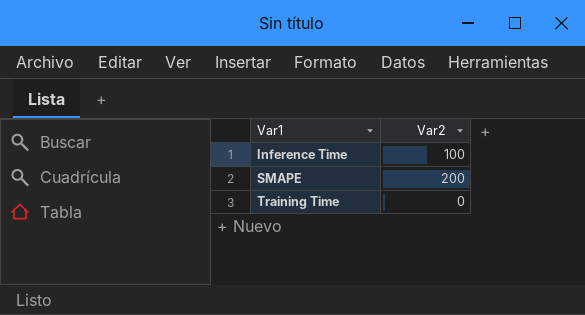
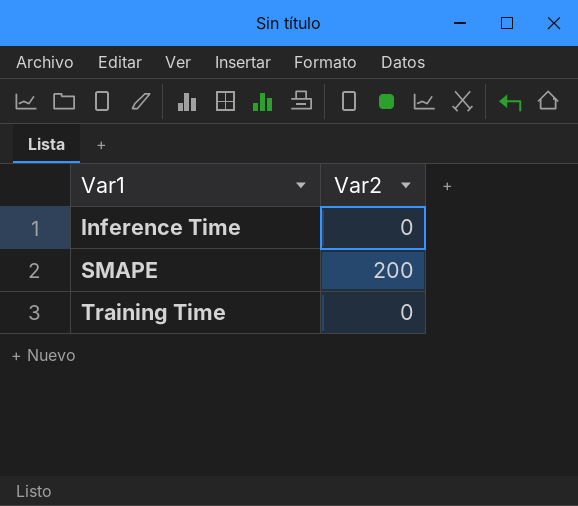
Inference Time | Var2: 100 -> 0

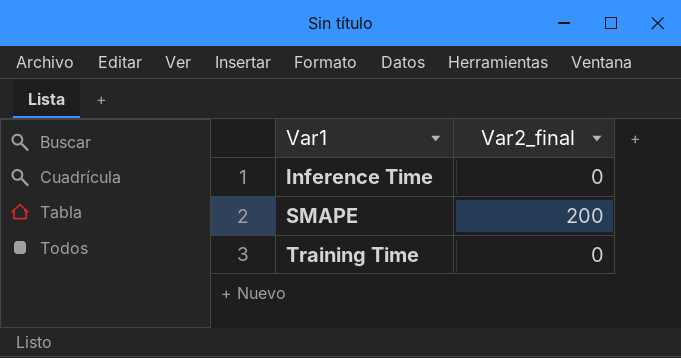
column name: Var2 -> Var2_final

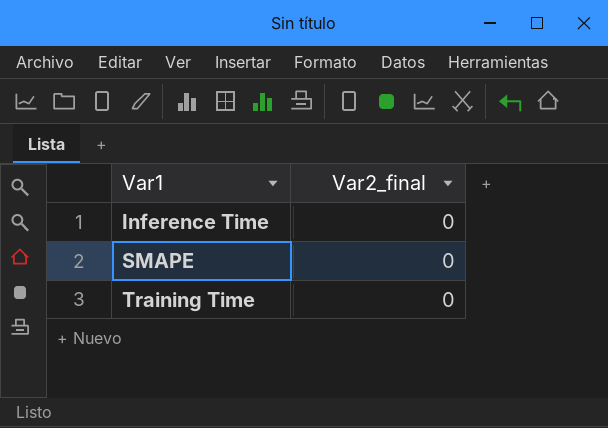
SMAPE | Var2_final: 200 -> 0

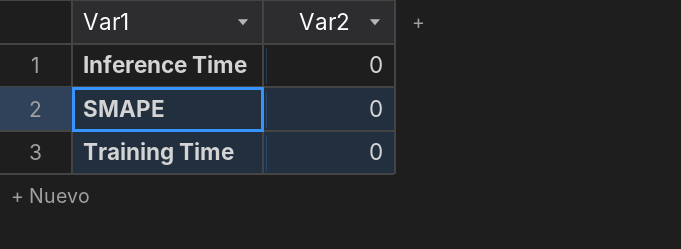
column name: Var2_final -> Var2

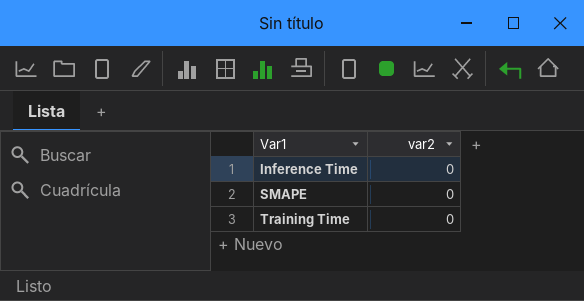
column name: Var2 -> var2

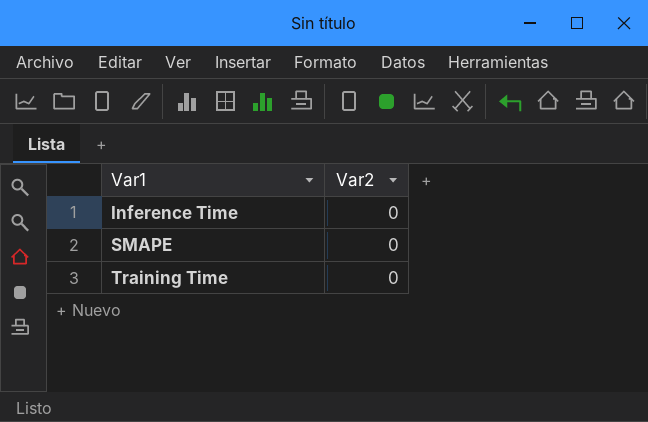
column name: var2 -> Var2

